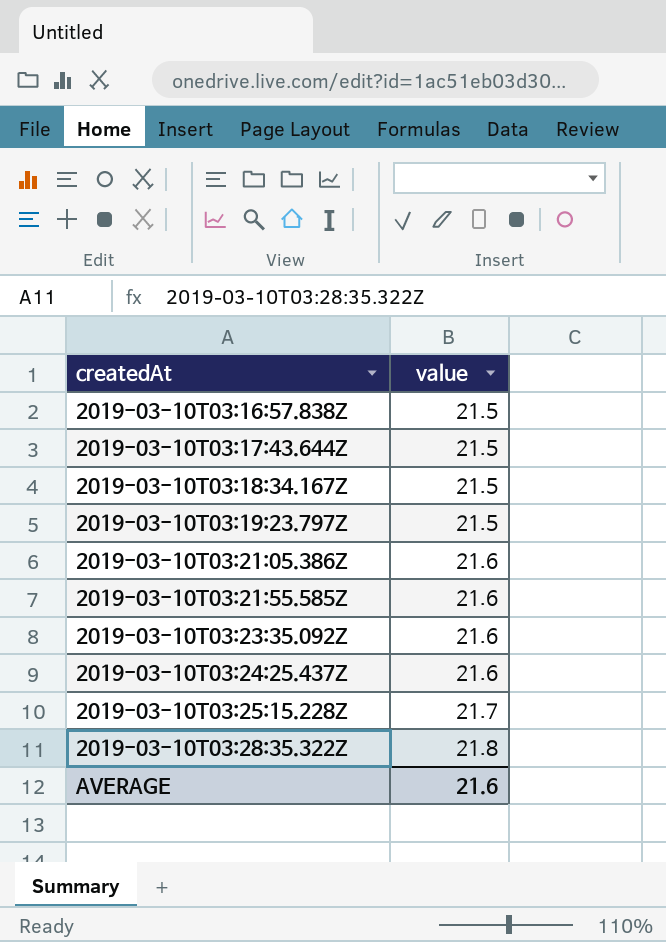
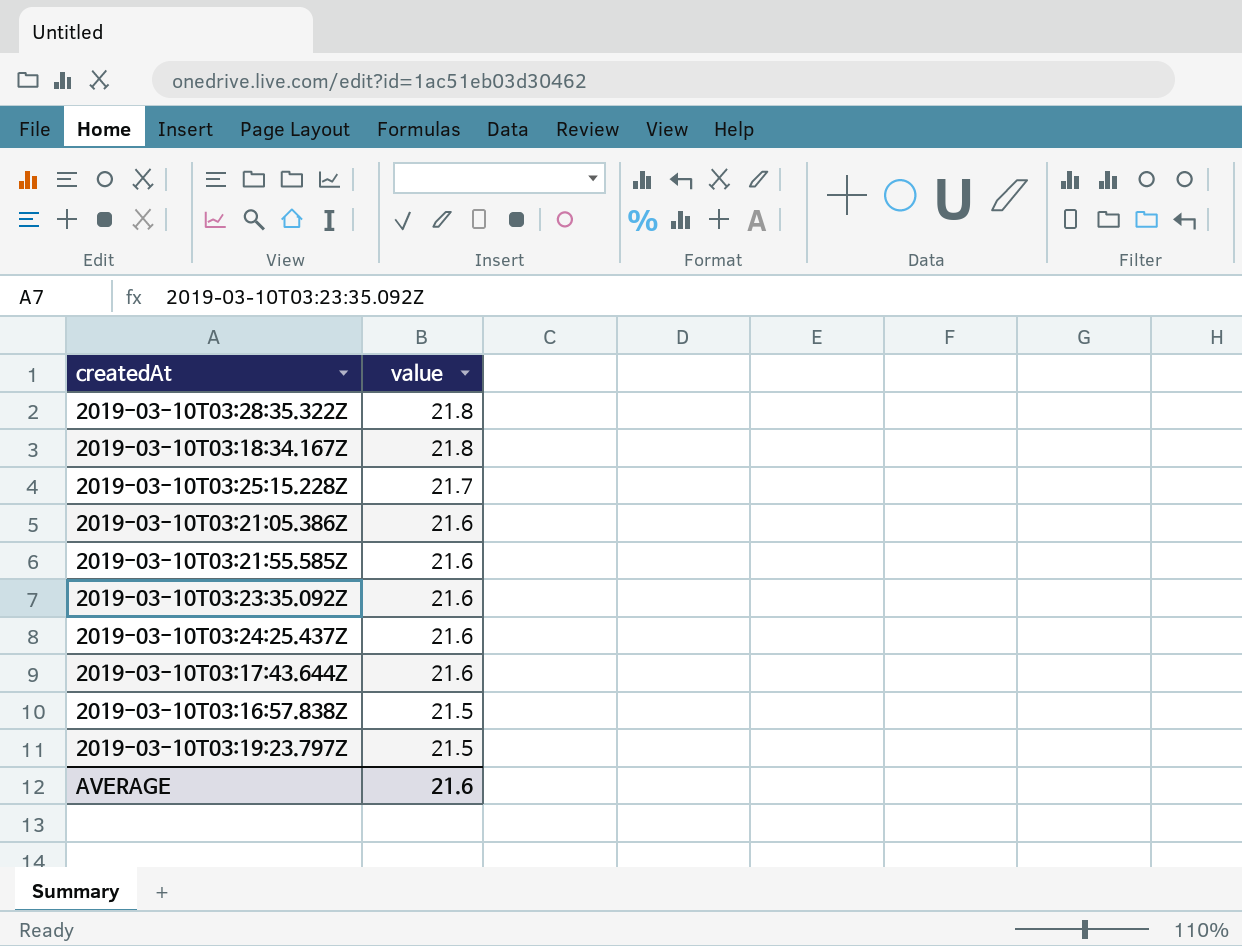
row order: createdAt ascending -> value descending
2019-03-10T03:18:34.167Z | value: 21.5 -> 21.8
2019-03-10T03:17:43.644Z | value: 21.5 -> 21.6

